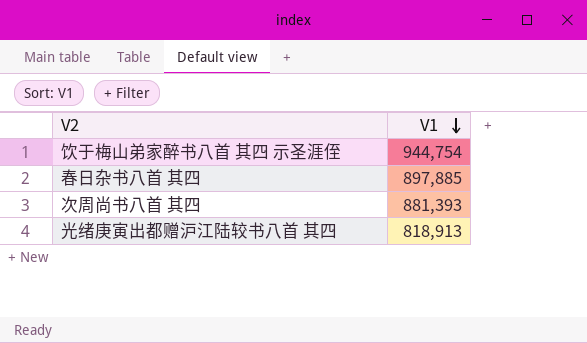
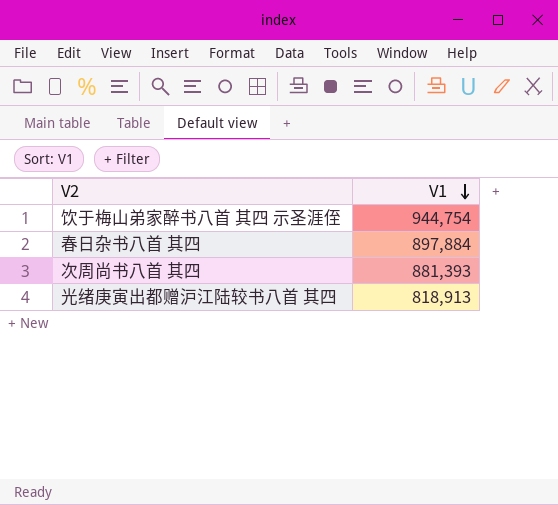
春日杂书八首 其四 | V1: 897,885 -> 897,884

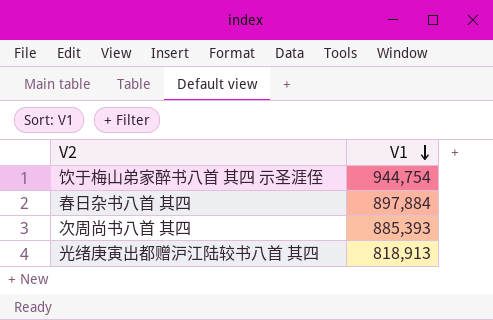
次周尚书八首 其四 | V1: 881,393 -> 885,393

